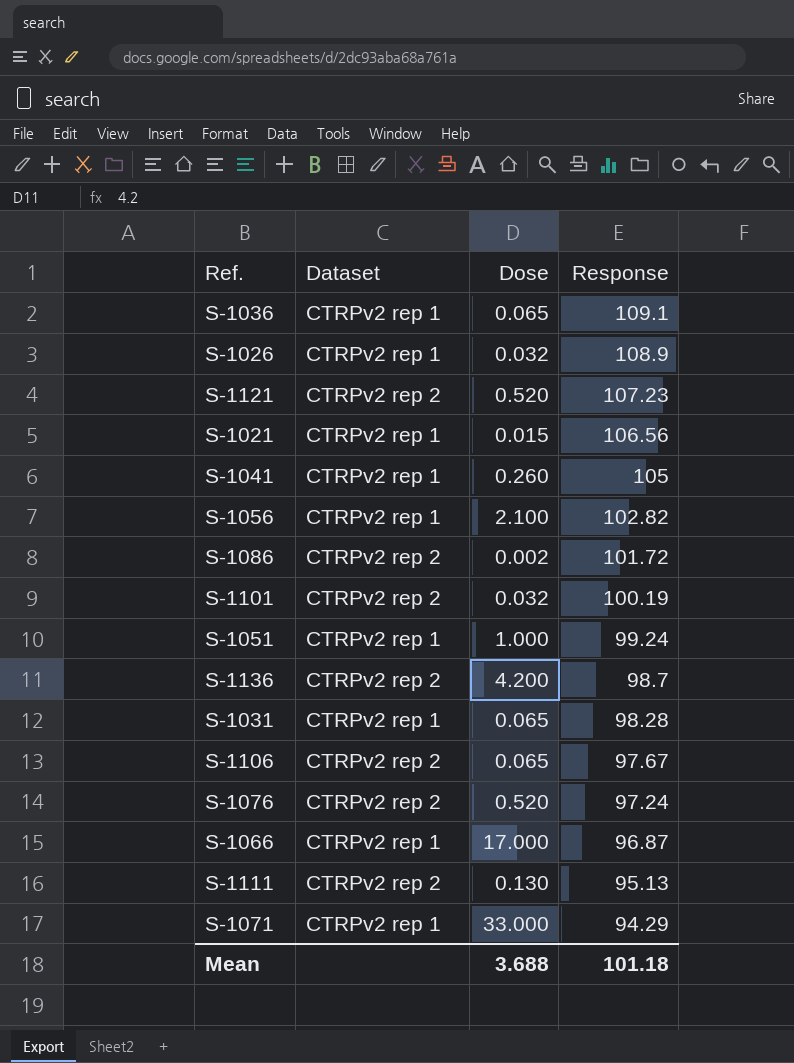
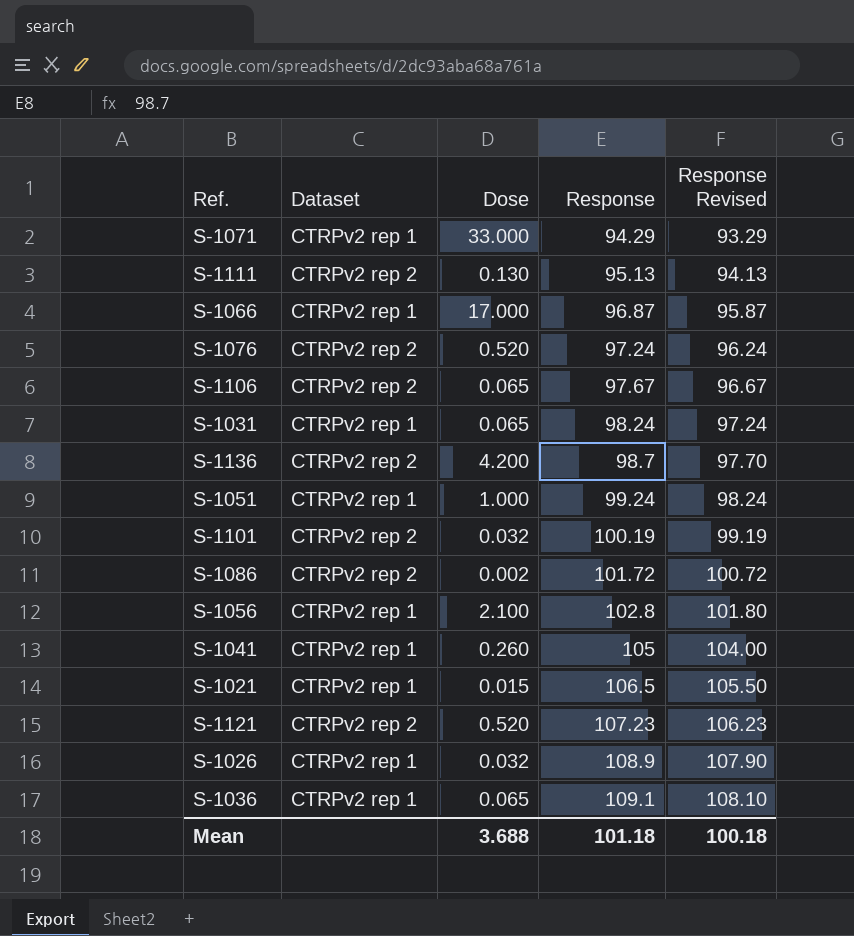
row order: Response descending -> Response ascending
column Response Revised | formula: none -> [Response] - 1
S-1031 | Response: 98.28 -> 98.24
S-1056 | Response: 102.82 -> 102.8
S-1021 | Response: 106.56 -> 106.5

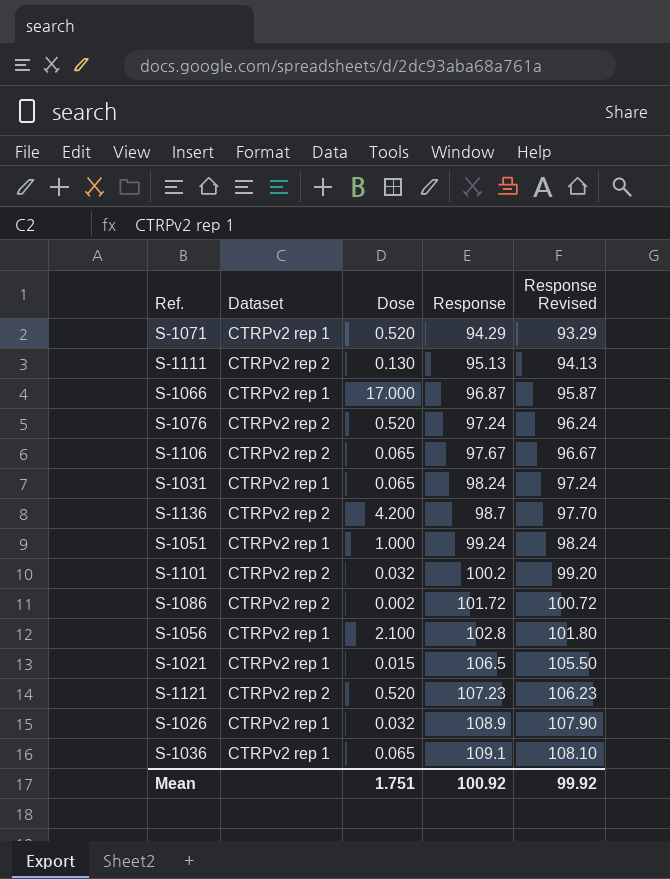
row S-1041: CTRPv2 rep 1 | 0.260 | 105 | 104.00 -> none
S-1071 | Dose: 33.000 -> 0.520
S-1101 | Response: 100.19 -> 100.2
S-1101 | Response Revised: 99.19 -> 99.20
Mean | Dose: 3.688 -> 1.751
Mean | Response: 101.18 -> 100.92
Mean | Response Revised: 100.18 -> 99.92

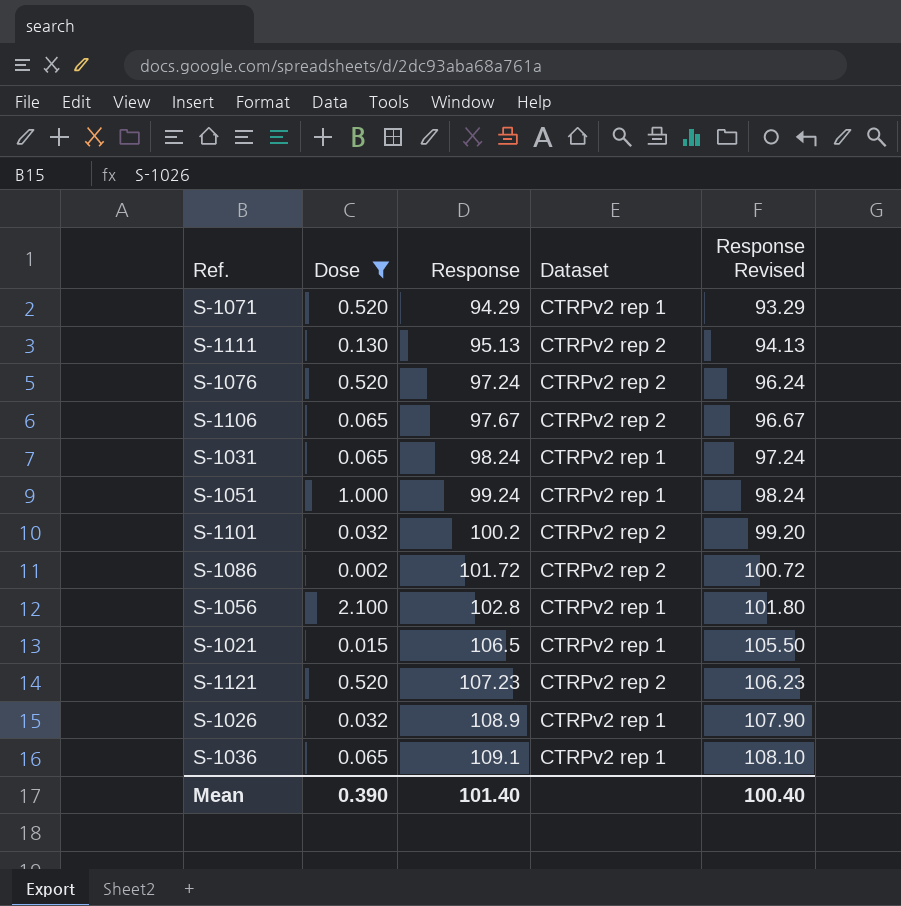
filter: none -> Dose <= 2.100
column Dataset | position: 2 -> 4
Mean | Dose: 1.751 -> 0.390
Mean | Response: 100.92 -> 101.40
Mean | Response Revised: 99.92 -> 100.40

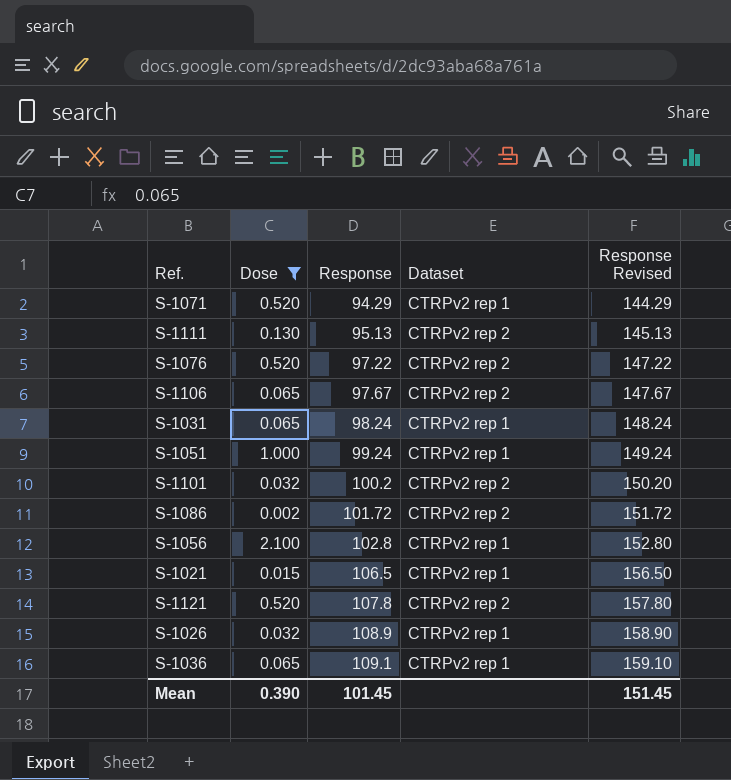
column Response Revised | formula: [Response] - 1 -> [Response] + 50
S-1076 | Response: 97.24 -> 97.22
S-1121 | Response: 107.23 -> 107.8
Mean | Response: 101.40 -> 101.45
Mean | Response Revised: 100.40 -> 151.45

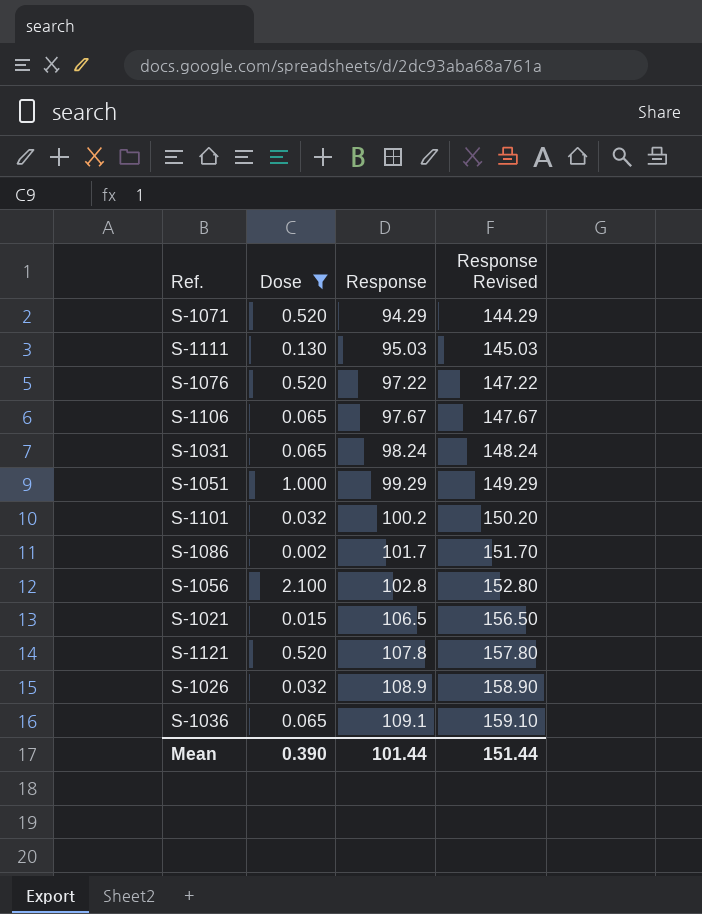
column Dataset | position: 4 -> none
S-1111 | Response: 95.13 -> 95.03
S-1111 | Response Revised: 145.13 -> 145.03
S-1051 | Response: 99.24 -> 99.29
S-1051 | Response Revised: 149.24 -> 149.29
S-1086 | Response: 101.72 -> 101.7
S-1086 | Response Revised: 151.72 -> 151.70
Mean | Response: 101.45 -> 101.44
Mean | Response Revised: 151.45 -> 151.44

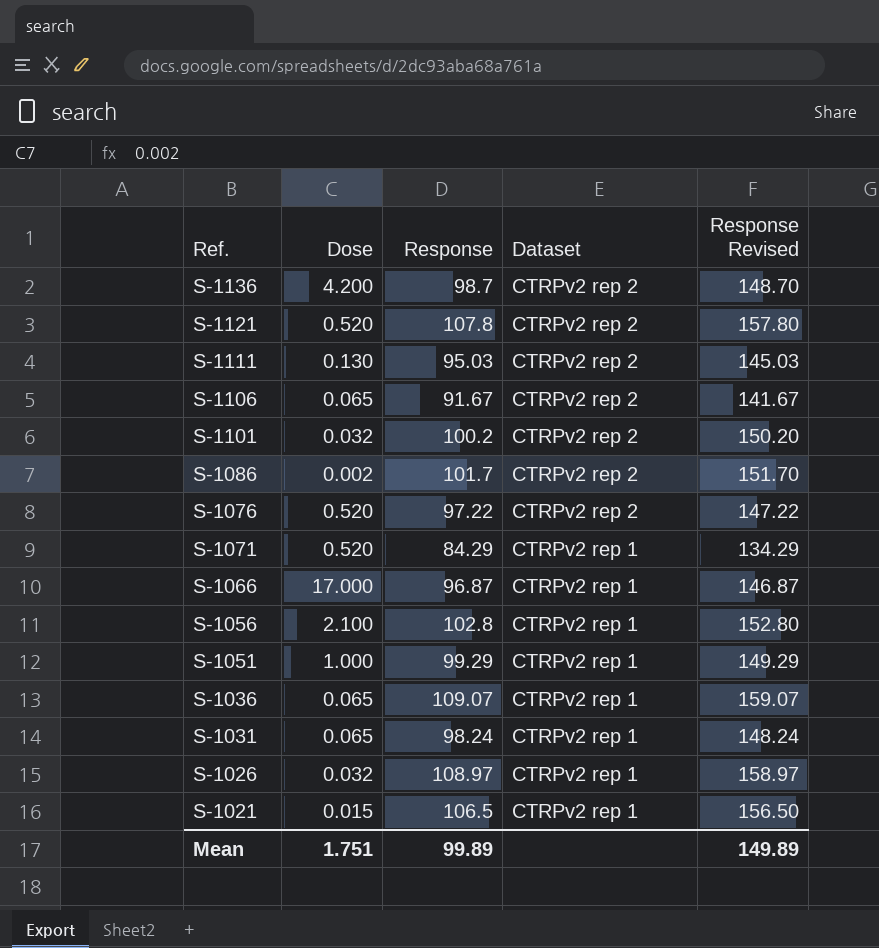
filter: Dose <= 2.100 -> none
row order: Response ascending -> Ref. descending
column Dataset | position: none -> 4
S-1106 | Response: 97.67 -> 91.67
S-1106 | Response Revised: 147.67 -> 141.67
S-1071 | Response: 94.29 -> 84.29
S-1071 | Response Revised: 144.29 -> 134.29
S-1036 | Response: 109.1 -> 109.07
S-1036 | Response Revised: 159.10 -> 159.07
S-1026 | Response: 108.9 -> 108.97
S-1026 | Response Revised: 158.90 -> 158.97
Mean | Dose: 0.390 -> 1.751
Mean | Response: 101.44 -> 99.89
Mean | Response Revised: 151.44 -> 149.89

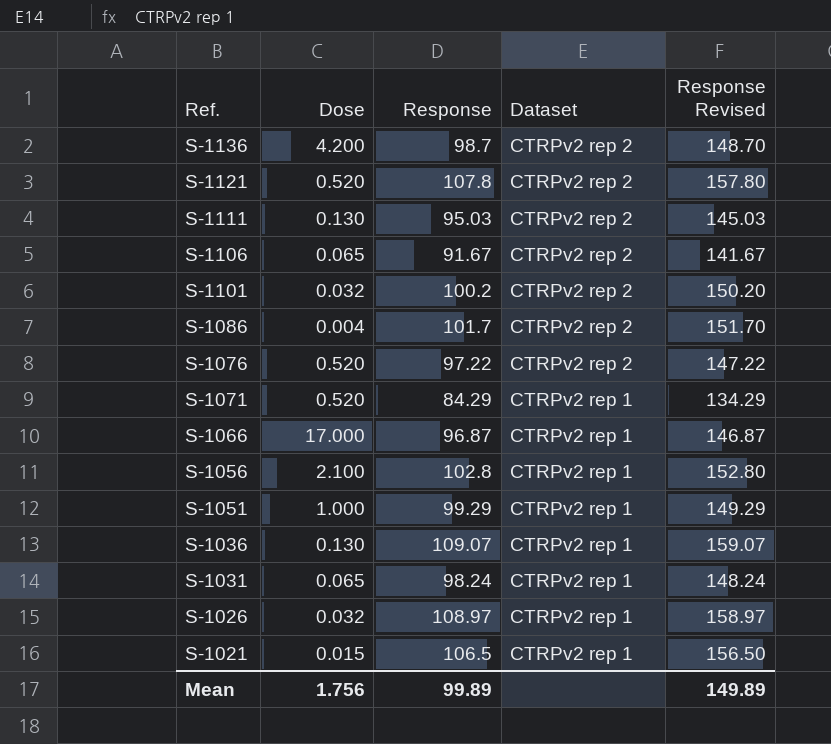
S-1086 | Dose: 0.002 -> 0.004
S-1036 | Dose: 0.065 -> 0.130
Mean | Dose: 1.751 -> 1.756

